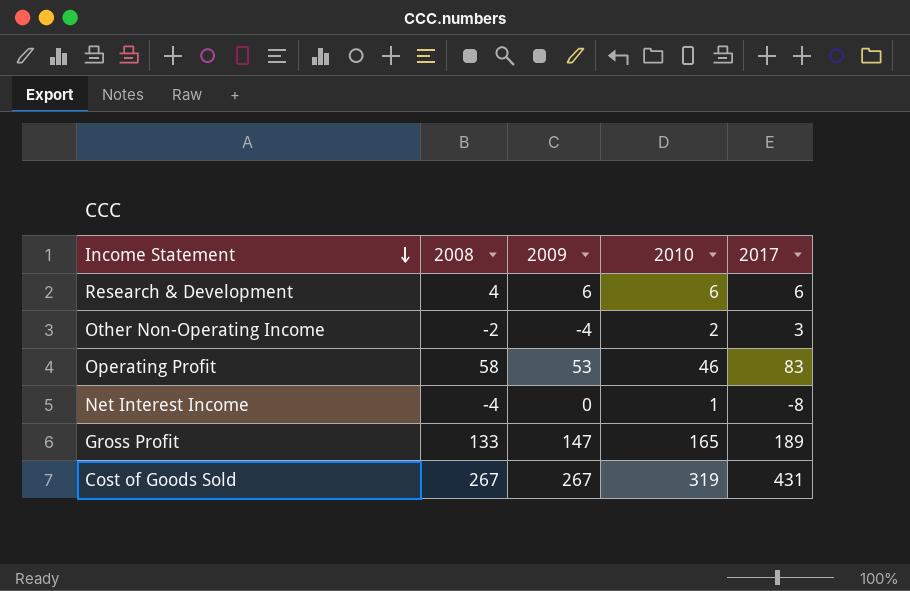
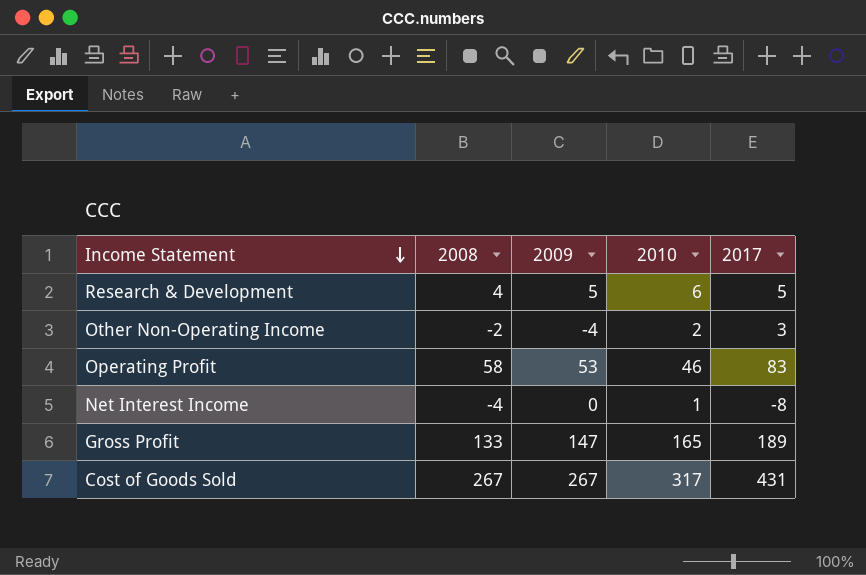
Research & Development | 2009: 6 -> 5
Research & Development | 2017: 6 -> 5
Cost of Goods Sold | 2010: 319 -> 317

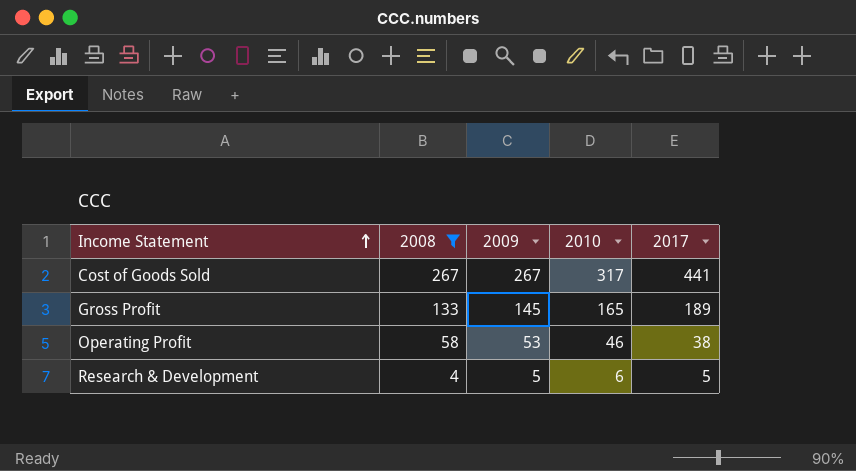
filter: none -> 2008 >= 4
row order: Income Statement descending -> Income Statement ascending
Cost of Goods Sold | 2017: 431 -> 441
Gross Profit | 2009: 147 -> 145
Operating Profit | 2017: 83 -> 38

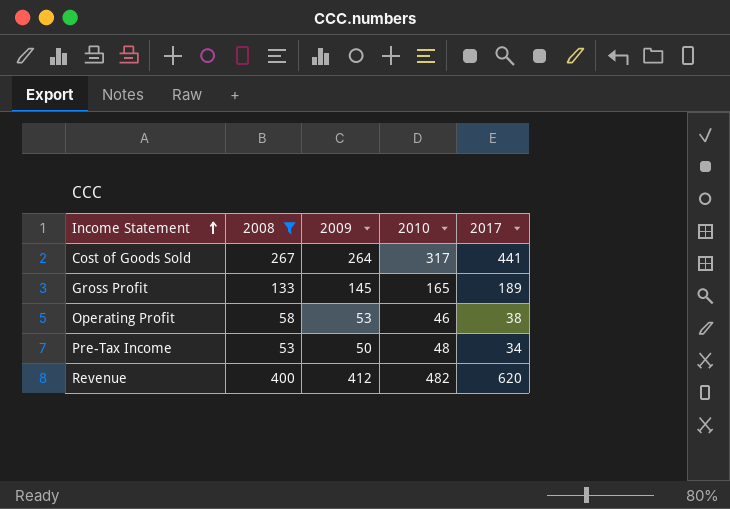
row Research & Development: 4 | 5 | 6 | 5 -> none
Cost of Goods Sold | 2009: 267 -> 264
row Pre-Tax Income: none -> 53 | 50 | 48 | 34
row Revenue: none -> 400 | 412 | 482 | 620

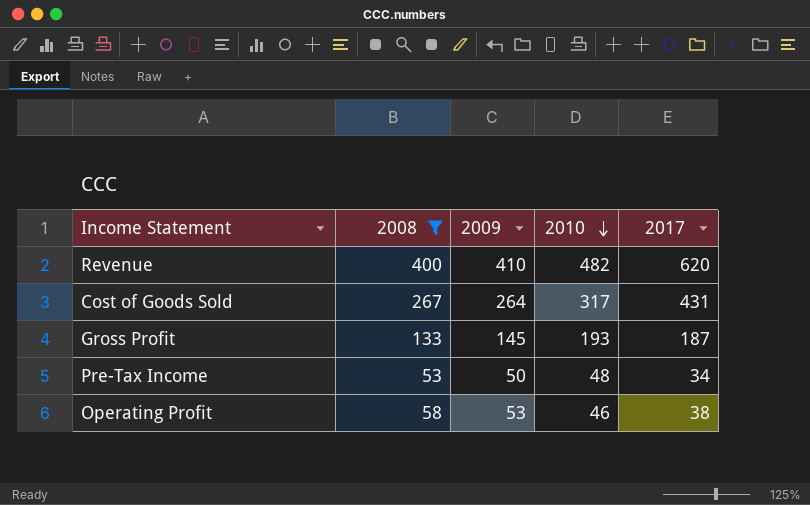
row order: Income Statement ascending -> 2010 descending
Revenue | 2009: 412 -> 410
Cost of Goods Sold | 2017: 441 -> 431
Gross Profit | 2010: 165 -> 193
Gross Profit | 2017: 189 -> 187

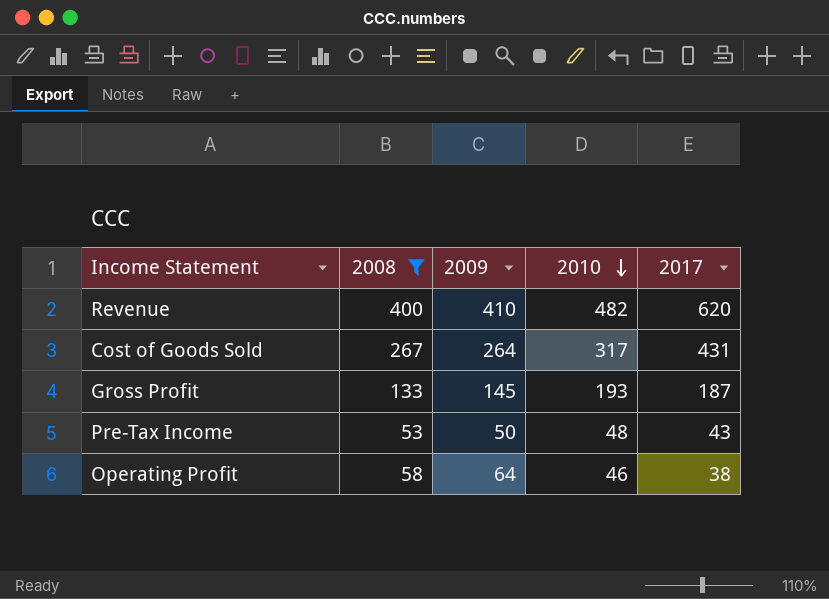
Pre-Tax Income | 2017: 34 -> 43
Operating Profit | 2009: 53 -> 64

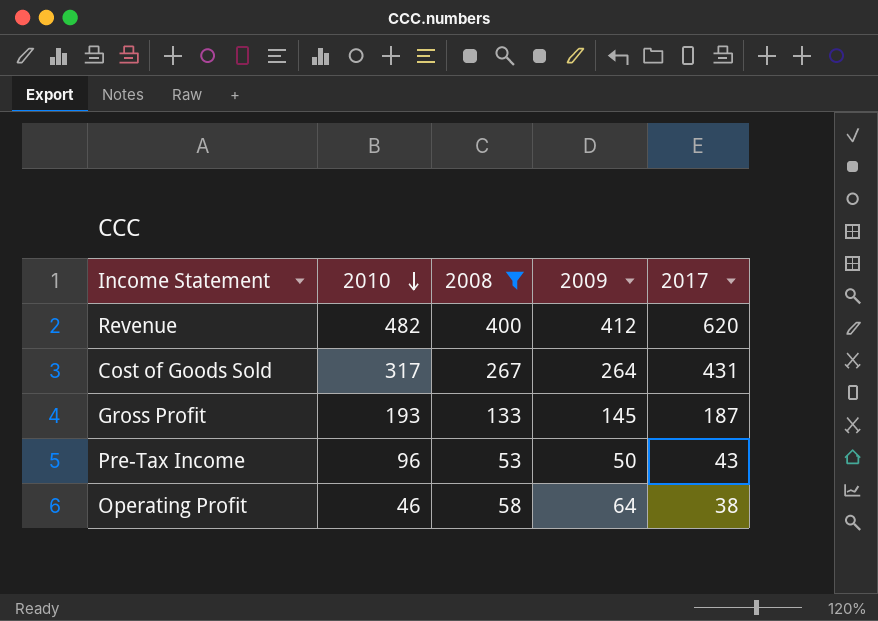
column 2010 | position: 4 -> 2
Revenue | 2009: 410 -> 412
Pre-Tax Income | 2010: 48 -> 96

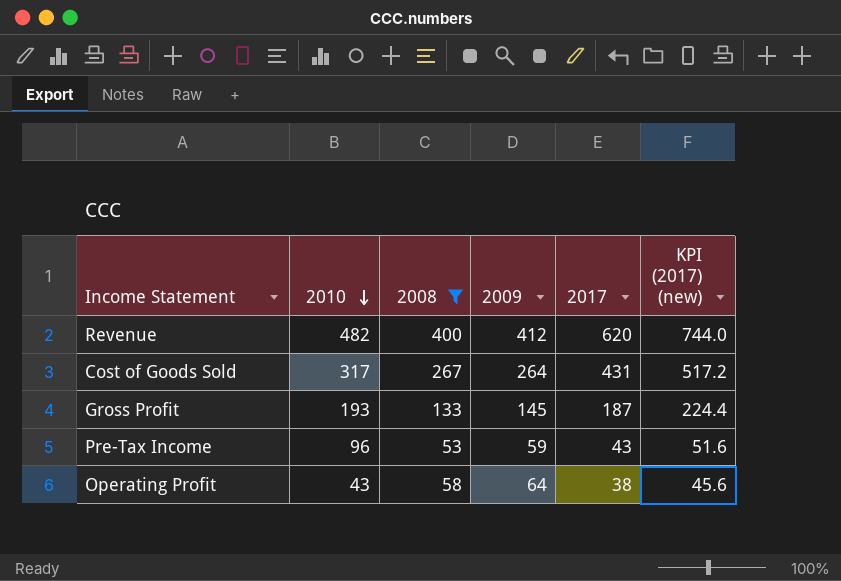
column KPI (2017) (new) | formula: none -> [2017] * 1.2
Pre-Tax Income | 2009: 50 -> 59
Operating Profit | 2010: 46 -> 43

